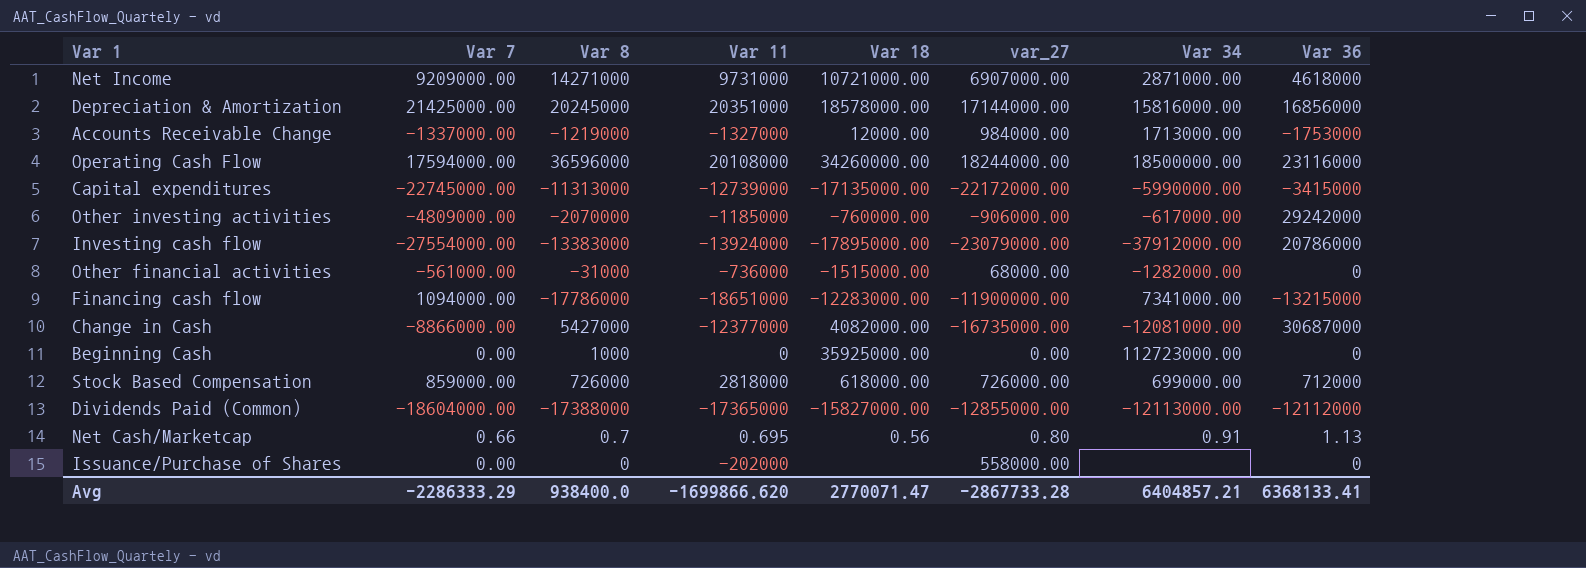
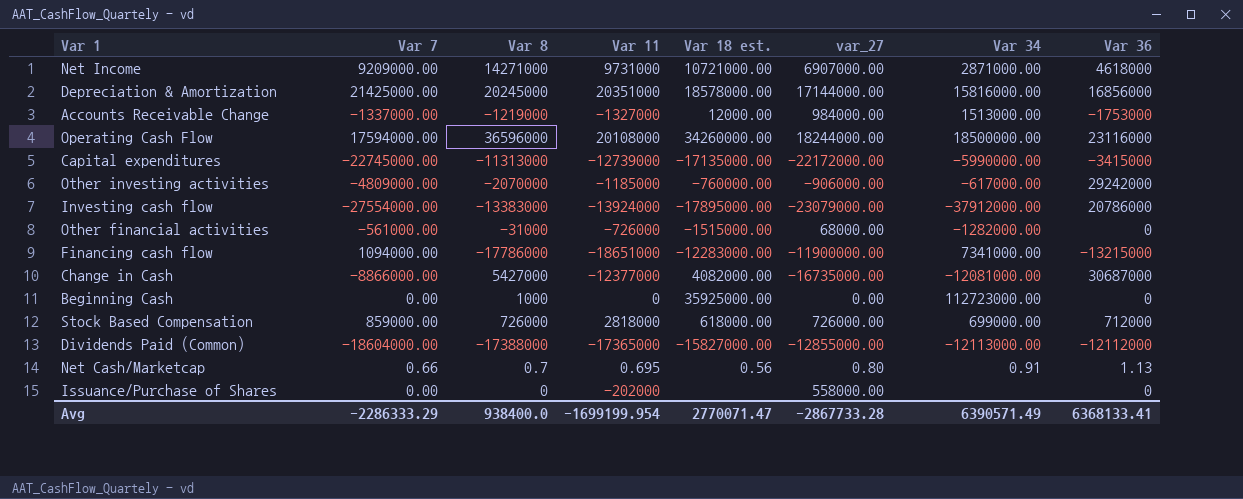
column name: Var 18 -> Var 18 est.
Accounts Receivable Change | Var 34: 1713000.00 -> 1513000.00
Other financial activities | Var 11: -736000 -> -726000
Avg | Var 11: -1699866.620 -> -1699199.954
Avg | Var 34: 6404857.21 -> 6390571.49

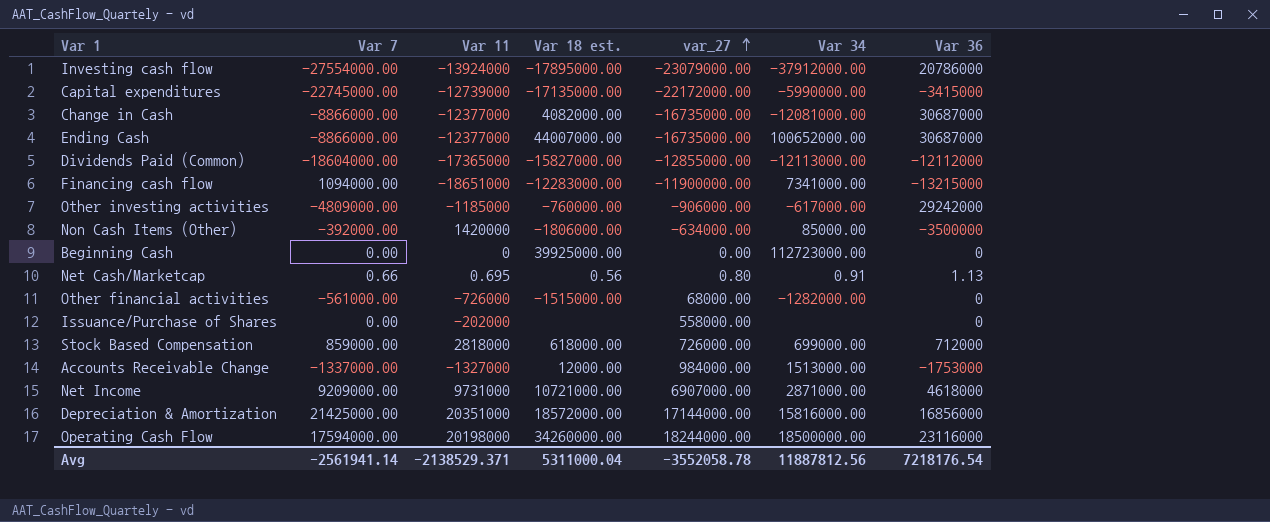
row order: none -> var_27 ascending
column Var 8 | position: 3 -> none
row Ending Cash: none -> -8866000.00 | -12377000 | 44007000.00 | -16735000.00 | 100652000.00 | 30687000
row Non Cash Items (Other): none -> -392000.00 | 1420000 | -1806000.00 | -634000.00 | 85000.00 | -3500000
Beginning Cash | Var 18 est.: 35925000.00 -> 39925000.00
Depreciation & Amortization | Var 18 est.: 18578000.00 -> 18572000.00
Operating Cash Flow | Var 11: 20108000 -> 20198000
Avg | Var 7: -2286333.29 -> -2561941.14
Avg | Var 11: -1699199.954 -> -2138529.371
Avg | Var 18 est.: 2770071.47 -> 5311000.04
Avg | var_27: -2867733.28 -> -3552058.78
Avg | Var 34: 6390571.49 -> 11887812.56
Avg | Var 36: 6368133.41 -> 7218176.54

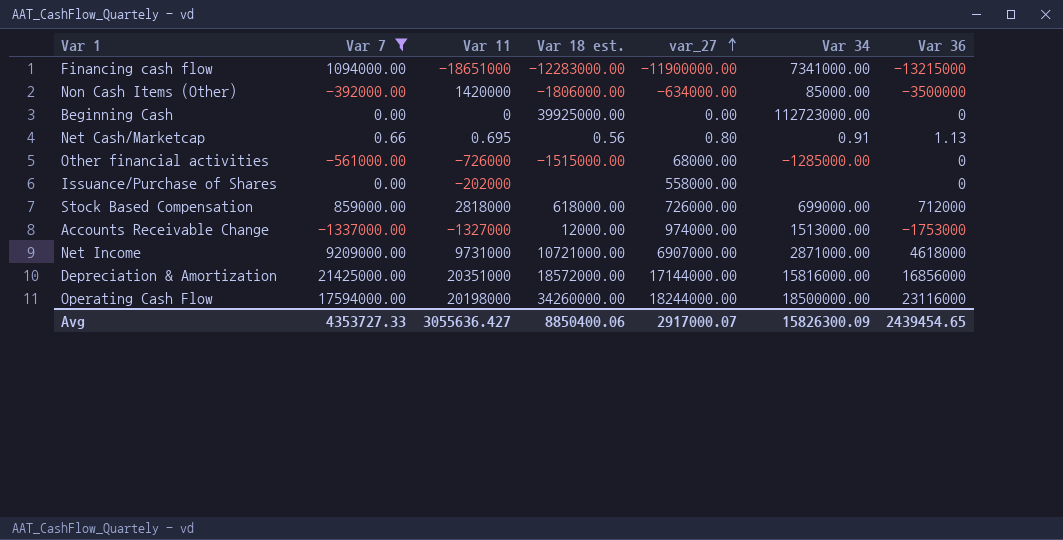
filter: none -> Var 7 >= -1337000.00
Other financial activities | Var 34: -1282000.00 -> -1285000.00
Accounts Receivable Change | var_27: 984000.00 -> 974000.00
Avg | Var 7: -2561941.14 -> 4353727.33
Avg | Var 11: -2138529.371 -> 3055636.427
Avg | Var 18 est.: 5311000.04 -> 8850400.06
Avg | var_27: -3552058.78 -> 2917000.07
Avg | Var 34: 11887812.56 -> 15826300.09
Avg | Var 36: 7218176.54 -> 2439454.65

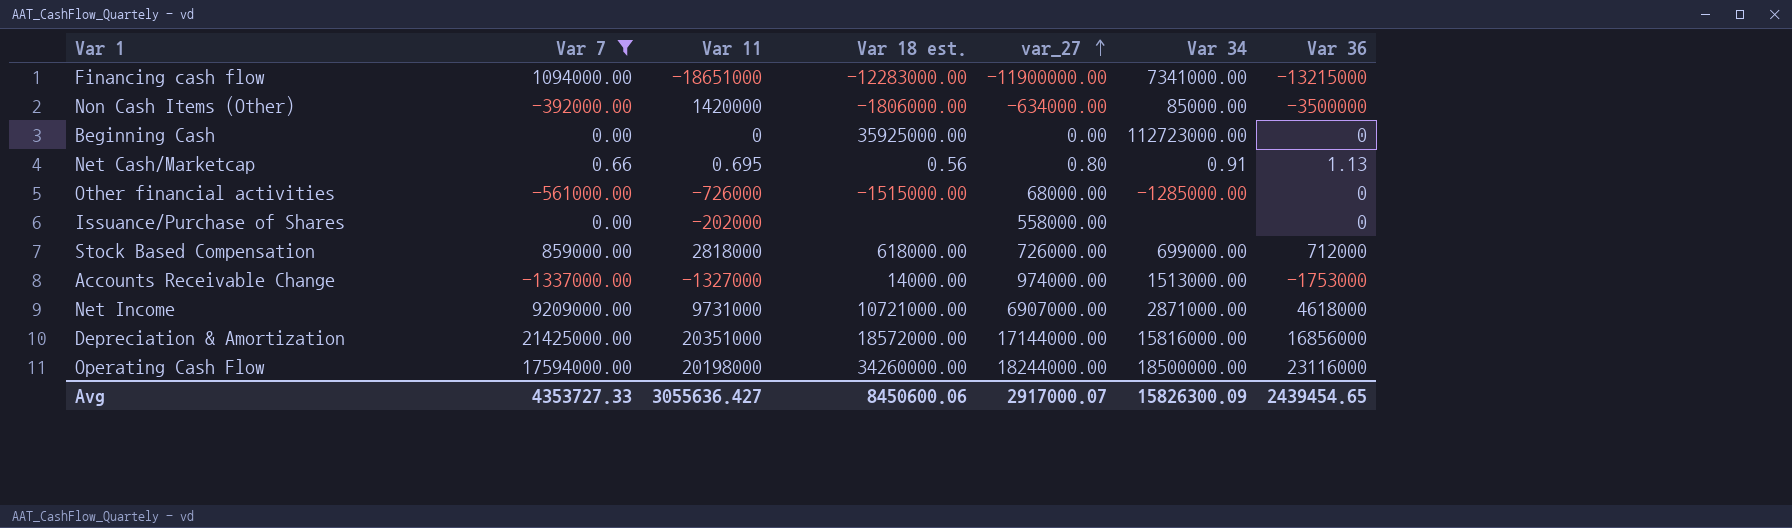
Beginning Cash | Var 18 est.: 39925000.00 -> 35925000.00
Accounts Receivable Change | Var 18 est.: 12000.00 -> 14000.00
Avg | Var 18 est.: 8850400.06 -> 8450600.06

